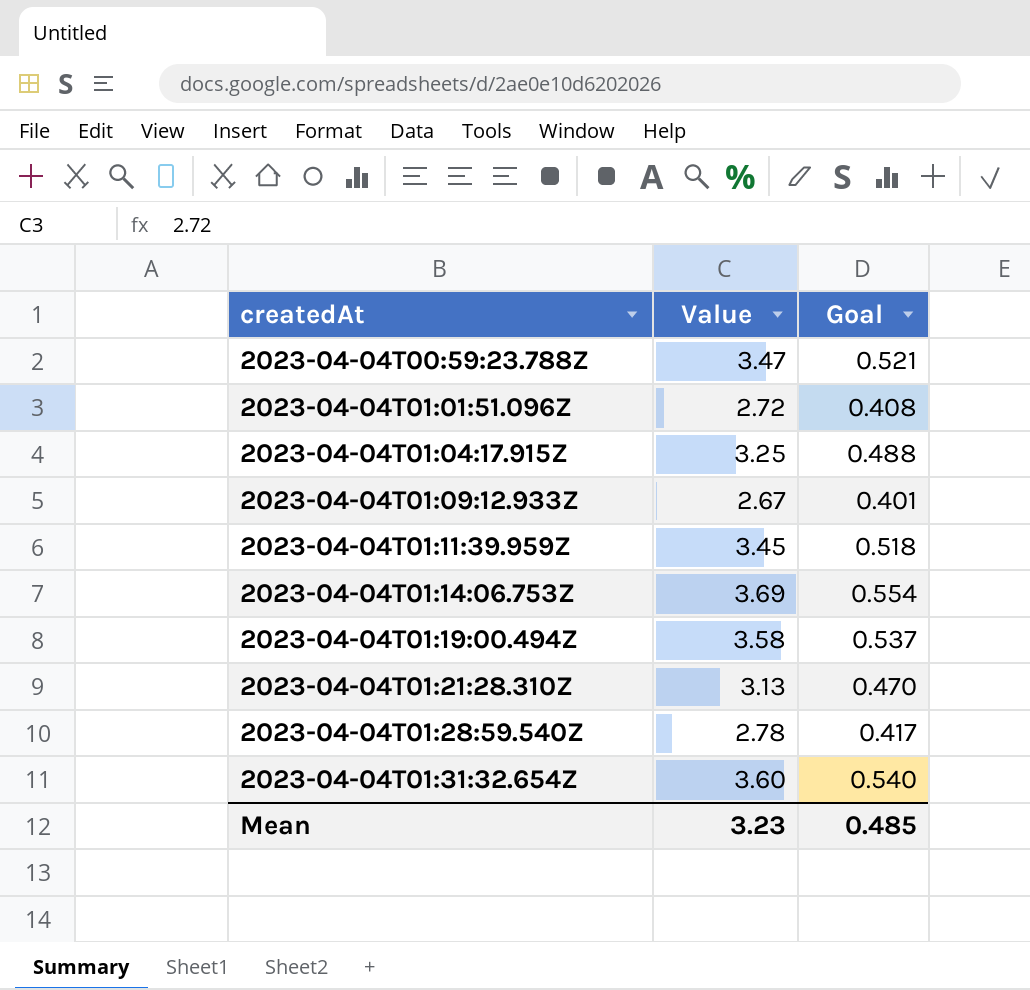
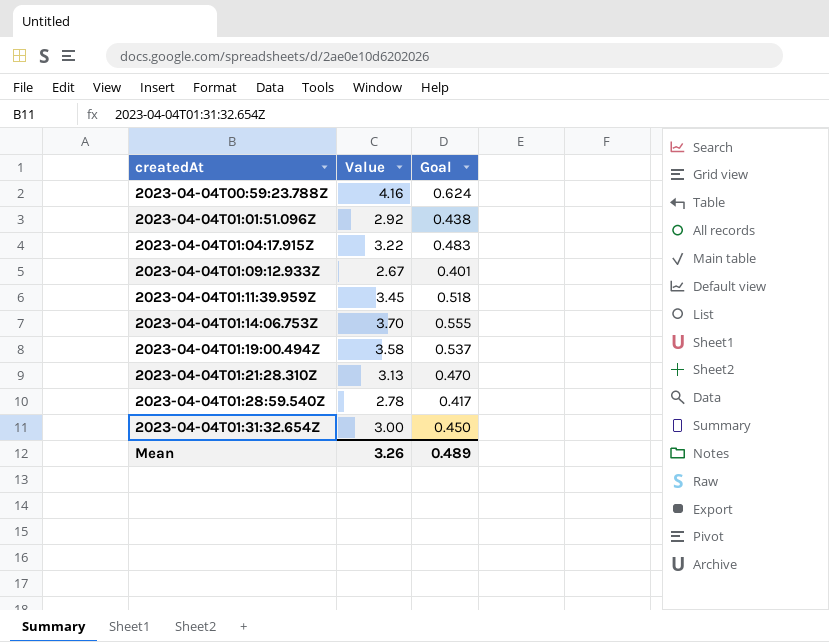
2023-04-04T00:59:23.788Z | Value: 3.47 -> 4.16
2023-04-04T00:59:23.788Z | Goal: 0.521 -> 0.624
2023-04-04T01:01:51.096Z | Value: 2.72 -> 2.92
2023-04-04T01:01:51.096Z | Goal: 0.408 -> 0.438
2023-04-04T01:04:17.915Z | Value: 3.25 -> 3.22
2023-04-04T01:04:17.915Z | Goal: 0.488 -> 0.483
2023-04-04T01:14:06.753Z | Value: 3.69 -> 3.70
2023-04-04T01:14:06.753Z | Goal: 0.554 -> 0.555
2023-04-04T01:31:32.654Z | Value: 3.60 -> 3.00
2023-04-04T01:31:32.654Z | Goal: 0.540 -> 0.450
Mean | Value: 3.23 -> 3.26
Mean | Goal: 0.485 -> 0.489

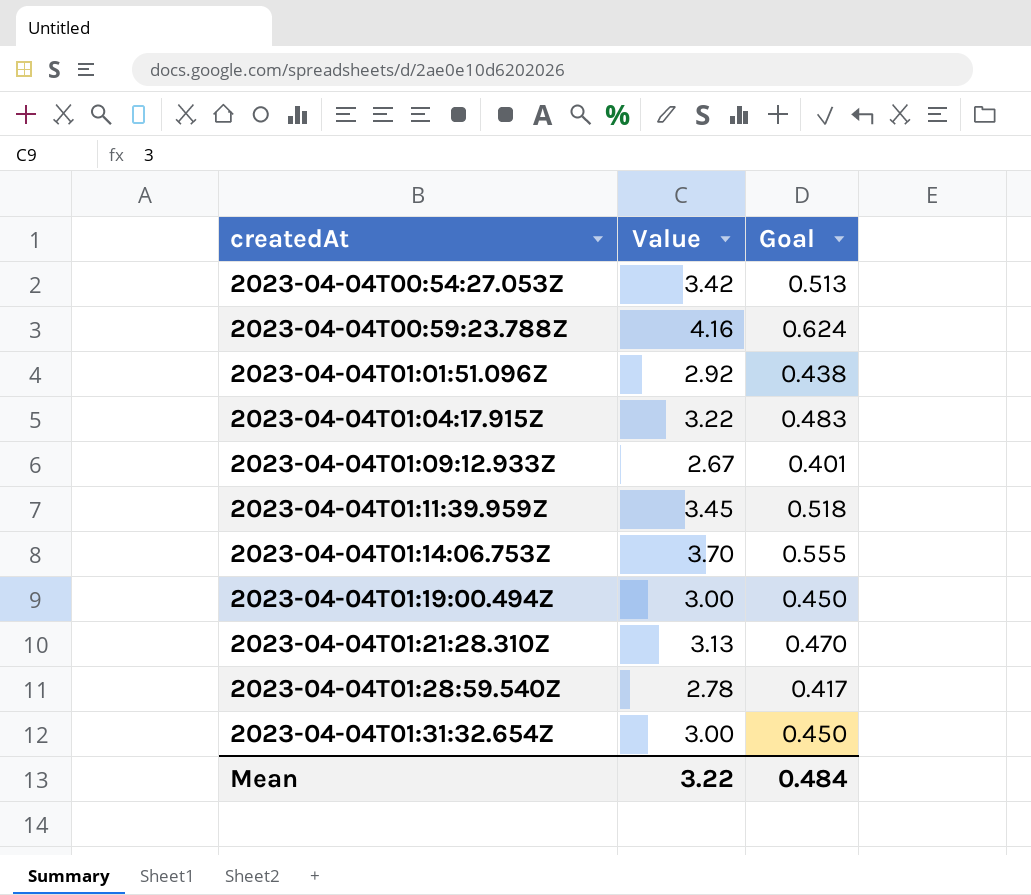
row 2023-04-04T00:54:27.053Z: none -> 3.42 | 0.513
2023-04-04T01:19:00.494Z | Value: 3.58 -> 3.00
2023-04-04T01:19:00.494Z | Goal: 0.537 -> 0.450
Mean | Value: 3.26 -> 3.22
Mean | Goal: 0.489 -> 0.484

